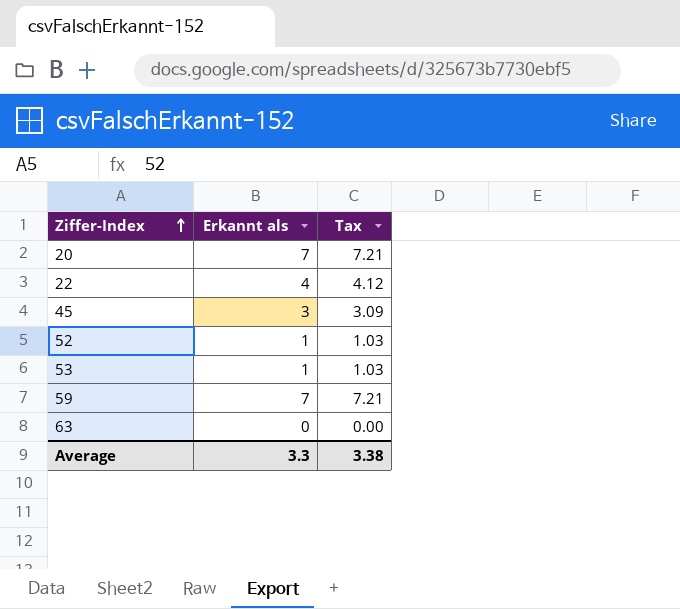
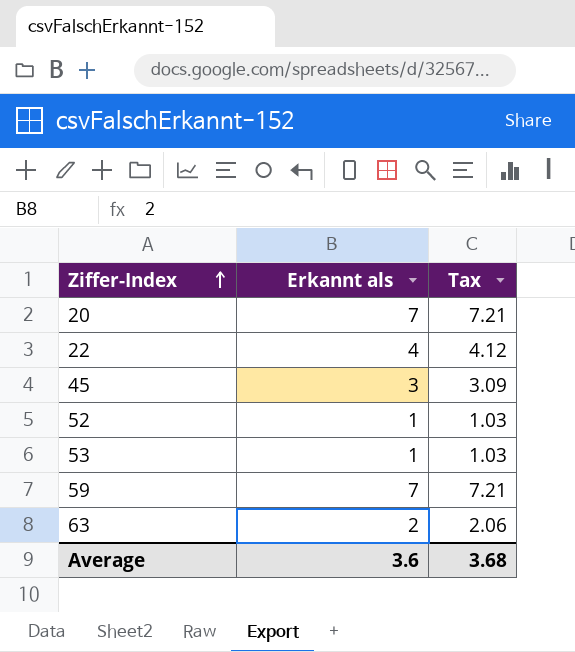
63 | Erkannt als: 0 -> 2
63 | Tax: 0.00 -> 2.06
Average | Erkannt als: 3.3 -> 3.6
Average | Tax: 3.38 -> 3.68

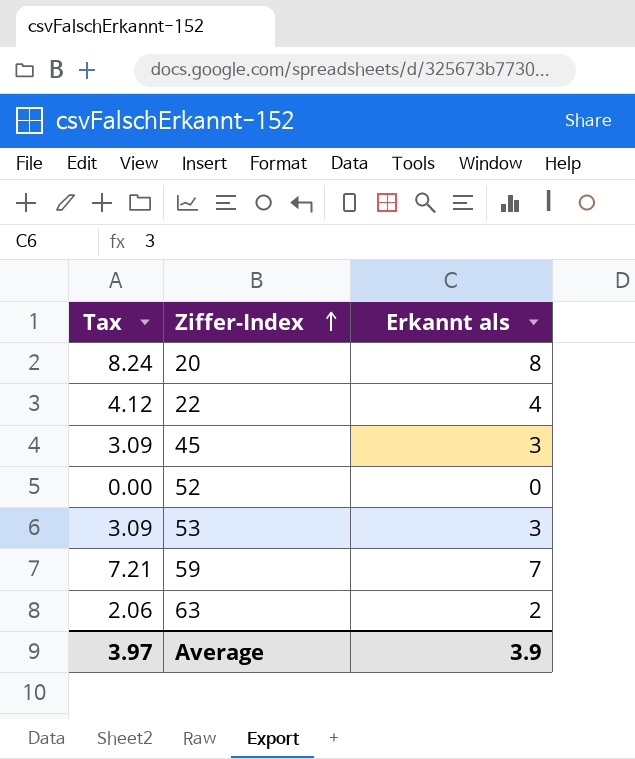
column Tax | position: 3 -> 1
20 | Tax: 7.21 -> 8.24
20 | Erkannt als: 7 -> 8
52 | Tax: 1.03 -> 0.00
52 | Erkannt als: 1 -> 0
53 | Tax: 1.03 -> 3.09
53 | Erkannt als: 1 -> 3
Average | Tax: 3.68 -> 3.97
Average | Erkannt als: 3.6 -> 3.9

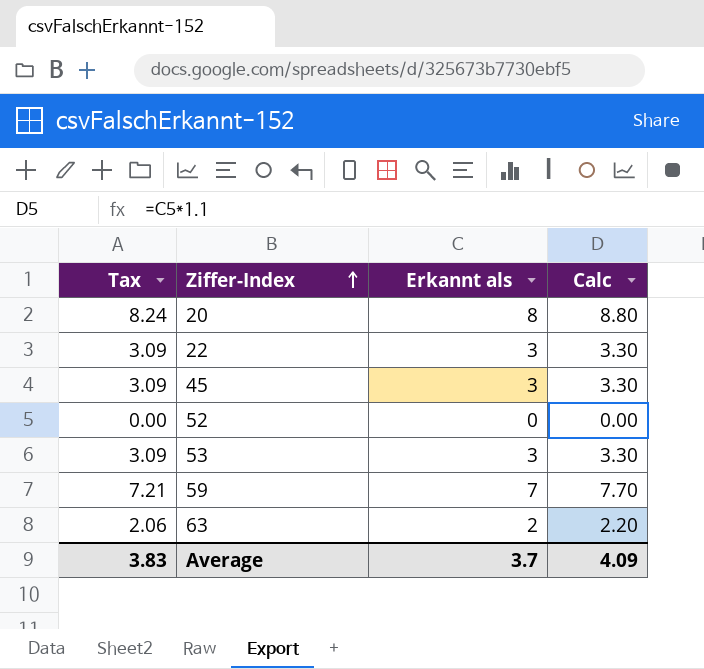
column Calc | formula: none -> [Erkannt als] * 1.1
22 | Tax: 4.12 -> 3.09
22 | Erkannt als: 4 -> 3
Average | Tax: 3.97 -> 3.83
Average | Erkannt als: 3.9 -> 3.7

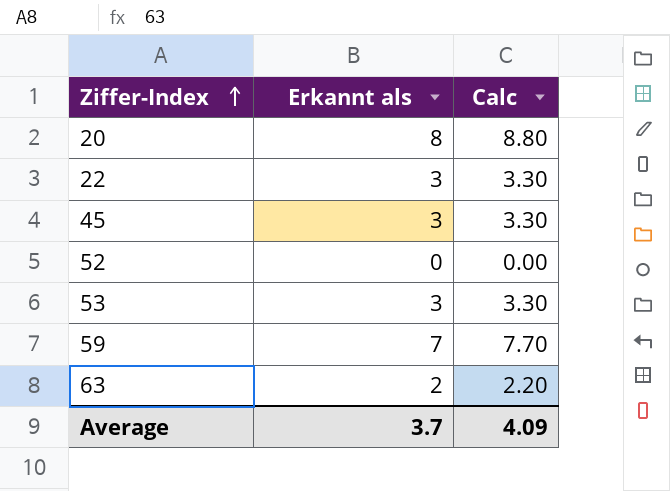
column Tax | formula: [Erkannt als] * 1.03 -> none

